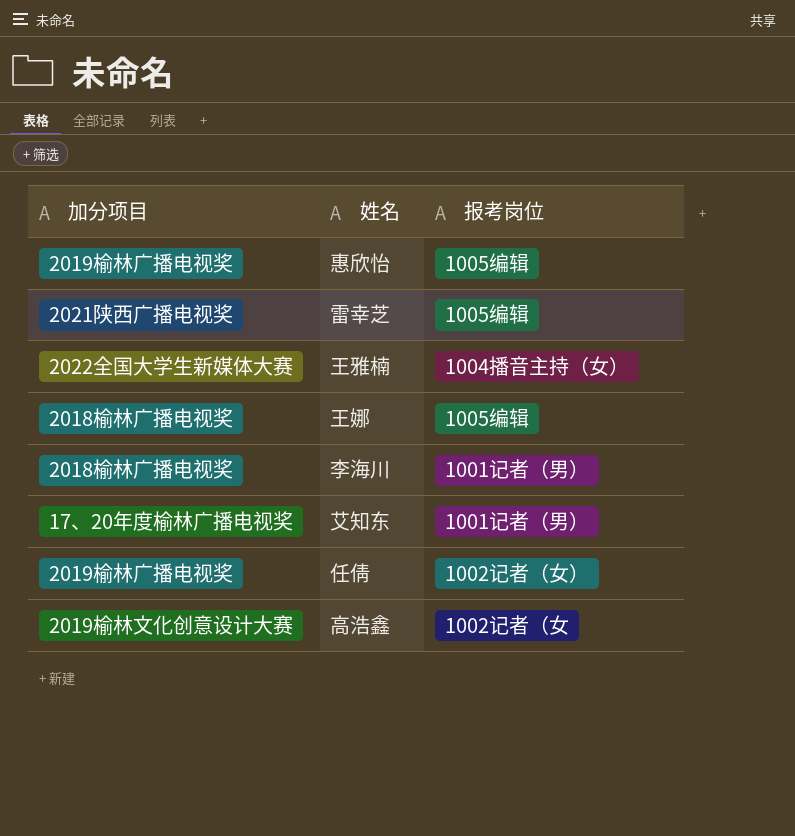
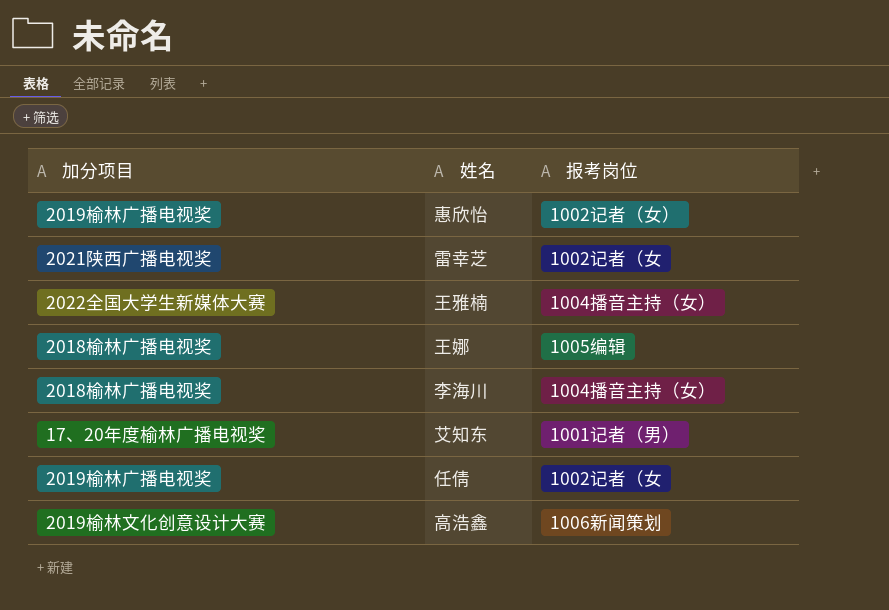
惠欣怡 | 报考岗位: 1005编辑 -> 1002记者（女）
雷幸芝 | 报考岗位: 1005编辑 -> 1002记者（女
李海川 | 报考岗位: 1001记者（男） -> 1004播音主持（女）
任倩 | 报考岗位: 1002记者（女） -> 1002记者（女
高浩鑫 | 报考岗位: 1002记者（女 -> 1006新闻策划

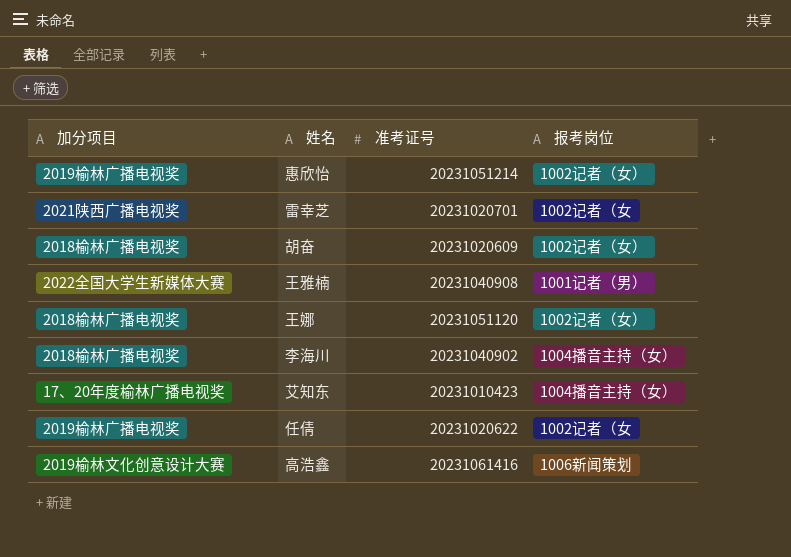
column 准考证号 | position: none -> 3
row 胡奋: none -> 2018榆林广播电视奖 | 20231020609 | 1002记者（女）
王雅楠 | 报考岗位: 1004播音主持（女） -> 1001记者（男）
王娜 | 报考岗位: 1005编辑 -> 1002记者（女）
艾知东 | 报考岗位: 1001记者（男） -> 1004播音主持（女）

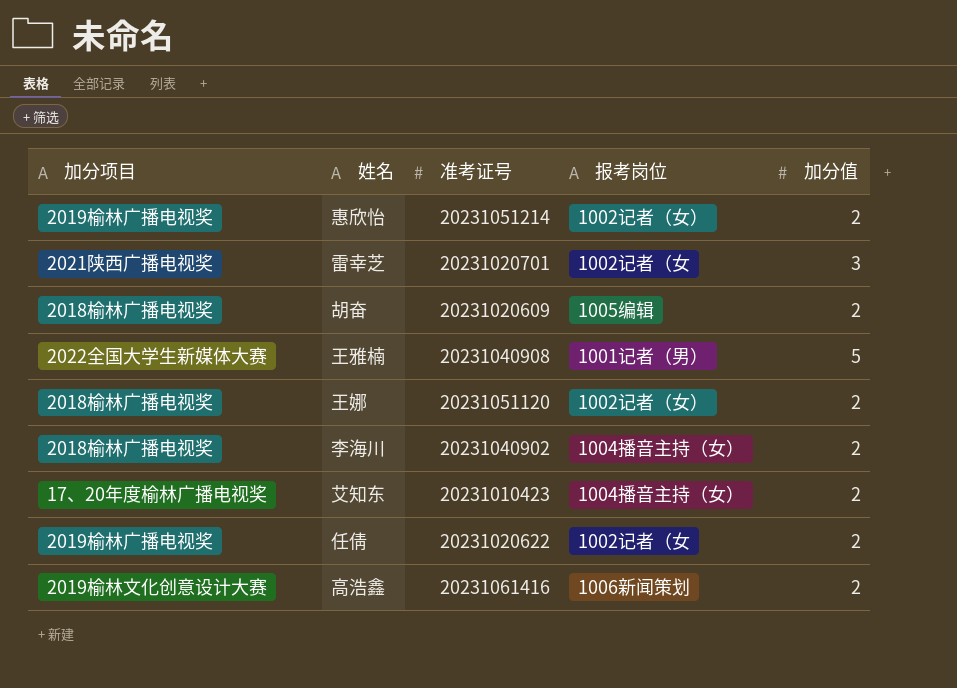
column 加分值 | position: none -> 5
胡奋 | 报考岗位: 1002记者（女） -> 1005编辑

